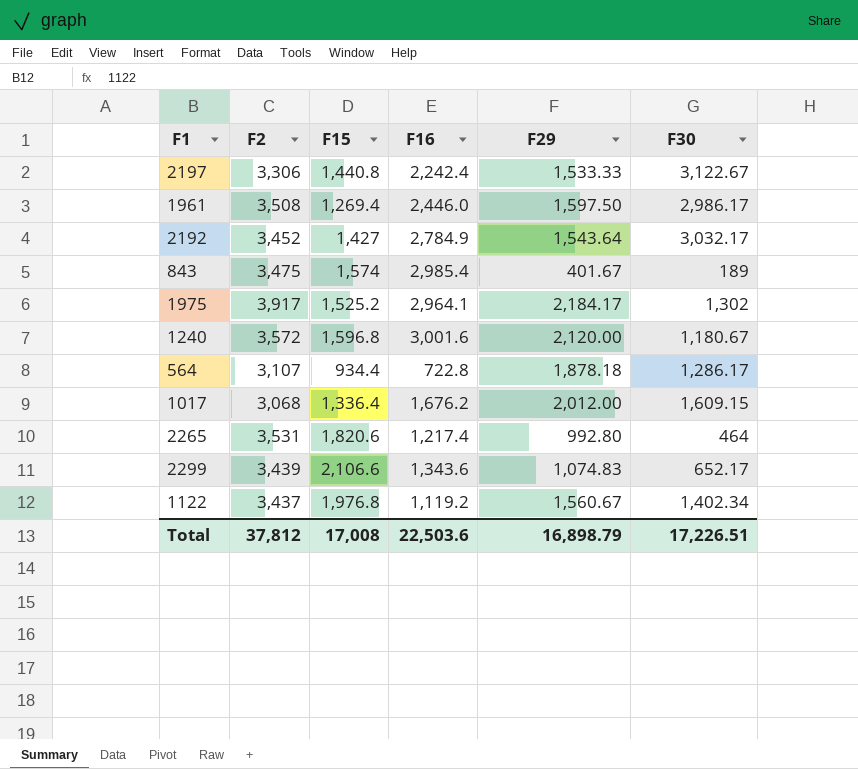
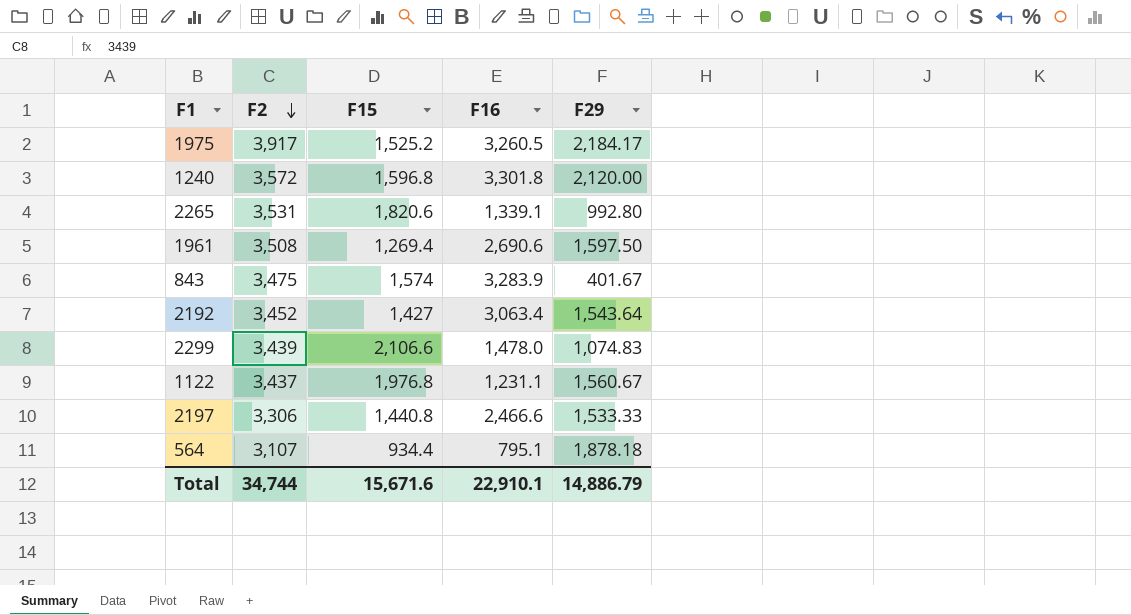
row order: none -> F2 descending
column F30 | position: 6 -> none
row 1017: 3,068 | 1,336.4 | 1,676.2 | 2,012.00 | 1,609.15 -> none
1975 | F16: 2,964.1 -> 3,260.5
1240 | F16: 3,001.6 -> 3,301.8
2265 | F16: 1,217.4 -> 1,339.1
1961 | F16: 2,446.0 -> 2,690.6
843 | F16: 2,985.4 -> 3,283.9
2192 | F16: 2,784.9 -> 3,063.4
2299 | F16: 1,343.6 -> 1,478.0
1122 | F16: 1,119.2 -> 1,231.1
2197 | F16: 2,242.4 -> 2,466.6
564 | F16: 722.8 -> 795.1
Total | F2: 37,812 -> 34,744
Total | F15: 17,008 -> 15,671.6
Total | F16: 22,503.6 -> 22,910.1
Total | F29: 16,898.79 -> 14,886.79

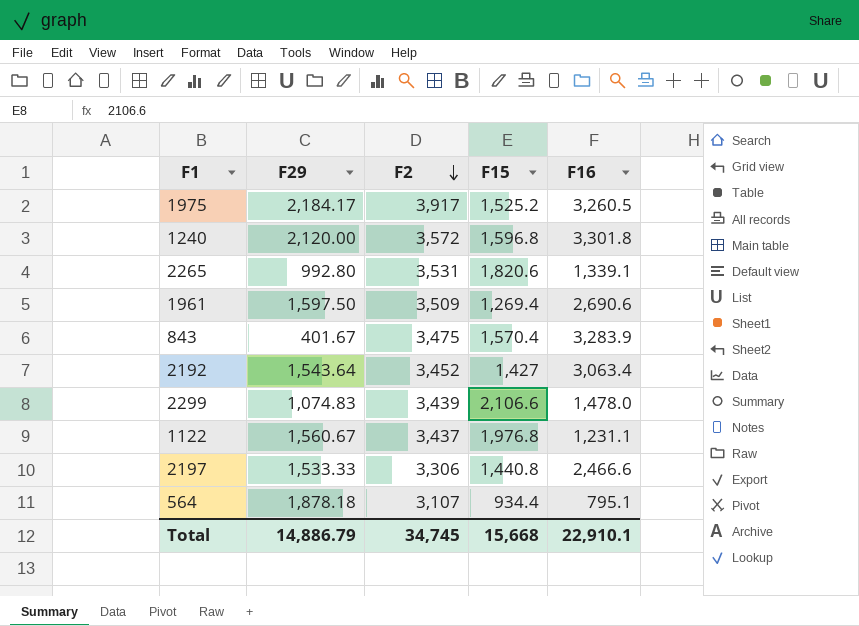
column F29 | position: 5 -> 2
1961 | F2: 3,508 -> 3,509
843 | F15: 1,574 -> 1,570.4
Total | F2: 34,744 -> 34,745
Total | F15: 15,671.6 -> 15,668

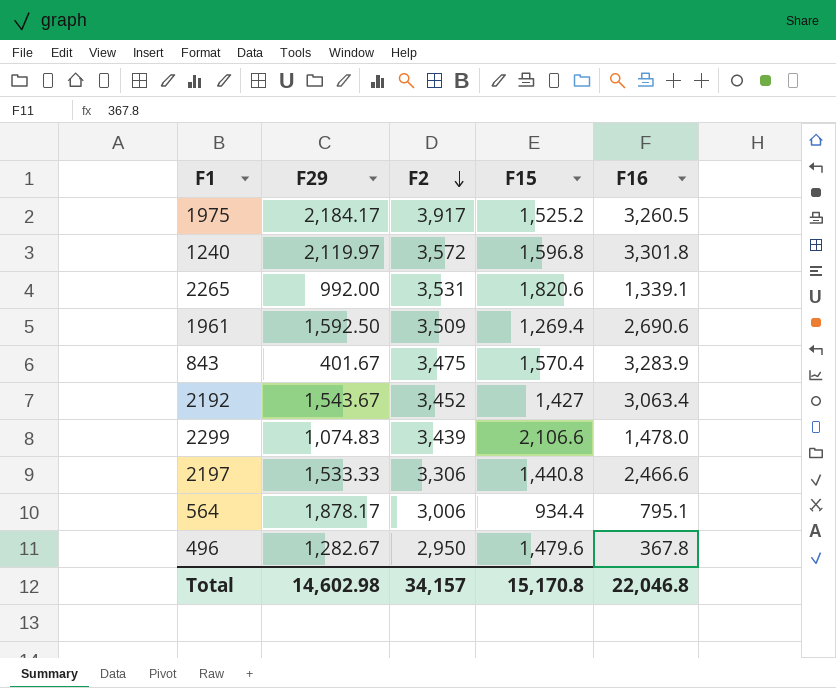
row 1122: 1,560.67 | 3,437 | 1,976.8 | 1,231.1 -> none
1240 | F29: 2,120.00 -> 2,119.97
2265 | F29: 992.80 -> 992.00
1961 | F29: 1,597.50 -> 1,592.50
2192 | F29: 1,543.64 -> 1,543.67
564 | F29: 1,878.18 -> 1,878.17
564 | F2: 3,107 -> 3,006
row 496: none -> 1,282.67 | 2,950 | 1,479.6 | 367.8
Total | F29: 14,886.79 -> 14,602.98
Total | F2: 34,745 -> 34,157
Total | F15: 15,668 -> 15,170.8
Total | F16: 22,910.1 -> 22,046.8

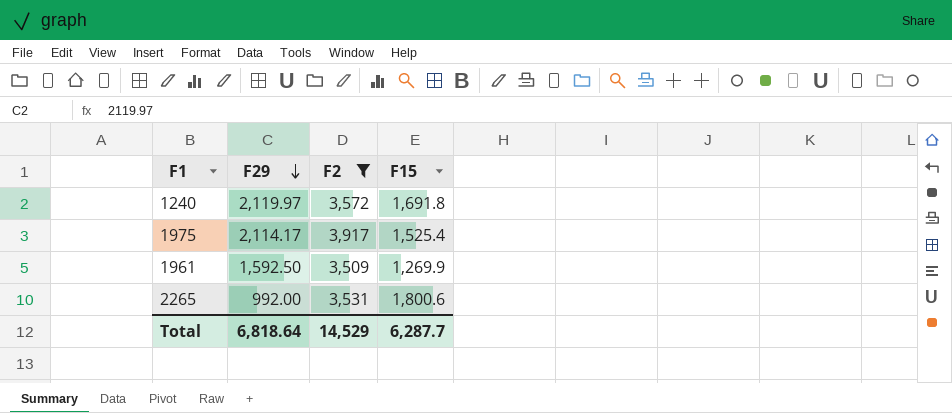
filter: none -> F2 >= 3,509
row order: F2 descending -> F29 descending
column F16 | position: 5 -> none
1240 | F15: 1,596.8 -> 1,691.8
1975 | F29: 2,184.17 -> 2,114.17
1975 | F15: 1,525.2 -> 1,525.4
1961 | F15: 1,269.4 -> 1,269.9
2265 | F15: 1,820.6 -> 1,800.6
Total | F29: 14,602.98 -> 6,818.64
Total | F2: 34,157 -> 14,529
Total | F15: 15,170.8 -> 6,287.7

